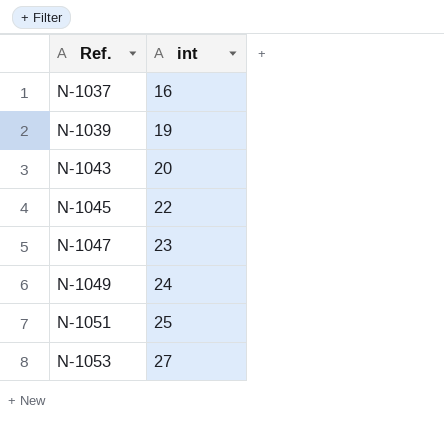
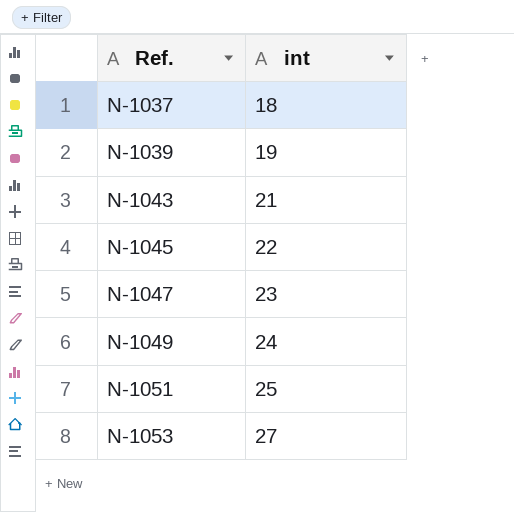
N-1037 | int: 16 -> 18
N-1043 | int: 20 -> 21

